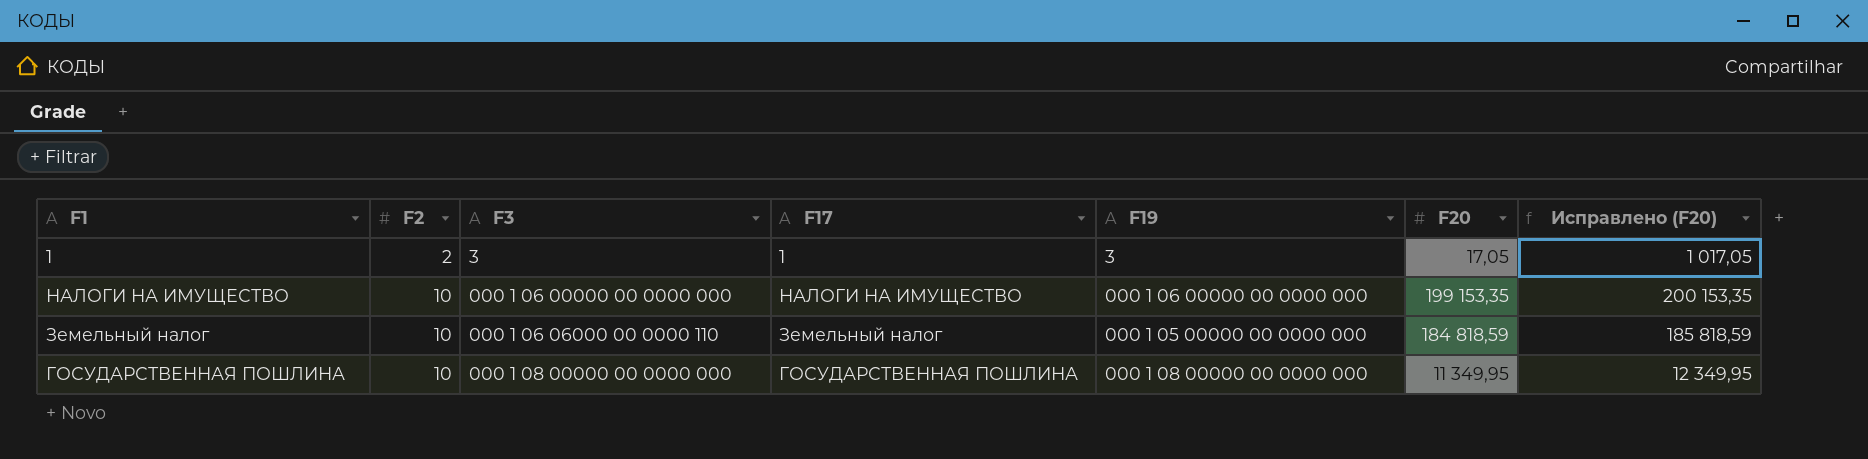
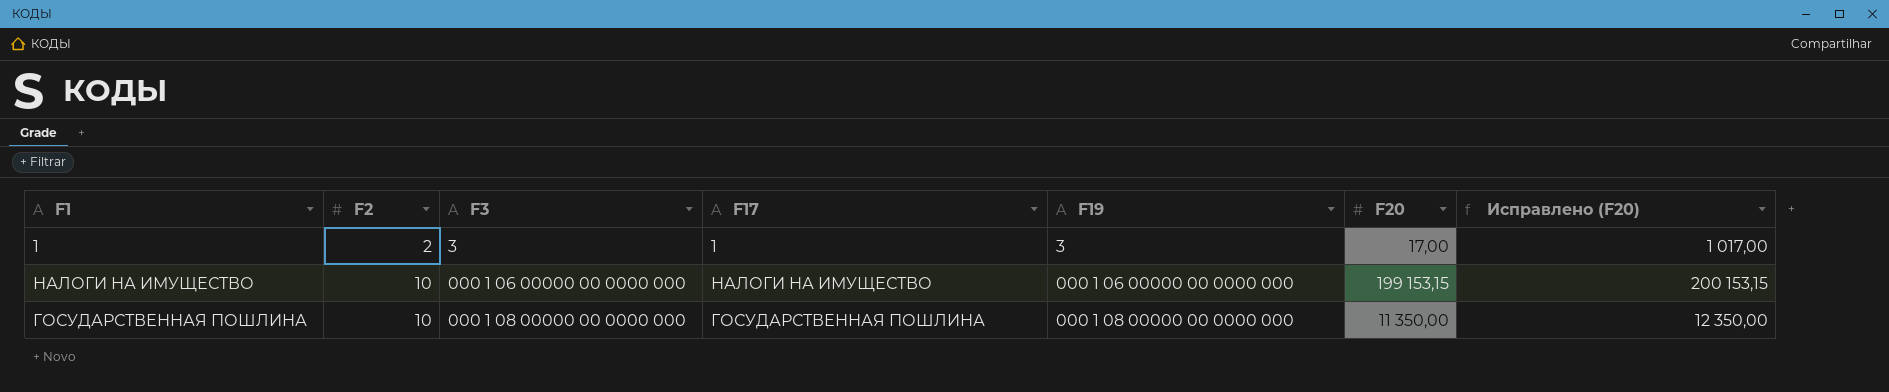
row Земельный налог: 10 | 000 1 06 06000 00 0000 110 | Земельный налог | 000 1 05 00000 00 0000 000 | 184 818,59 | 185 818,59 -> none
1 | F20: 17,05 -> 17,00
1 | Исправлено (F20): 1 017,05 -> 1 017,00
НАЛОГИ НА ИМУЩЕСТВО | F20: 199 153,35 -> 199 153,15
НАЛОГИ НА ИМУЩЕСТВО | Исправлено (F20): 200 153,35 -> 200 153,15
ГОСУДАРСТВЕННАЯ ПОШЛИНА | F20: 11 349,95 -> 11 350,00
ГОСУДАРСТВЕННАЯ ПОШЛИНА | Исправлено (F20): 12 349,95 -> 12 350,00

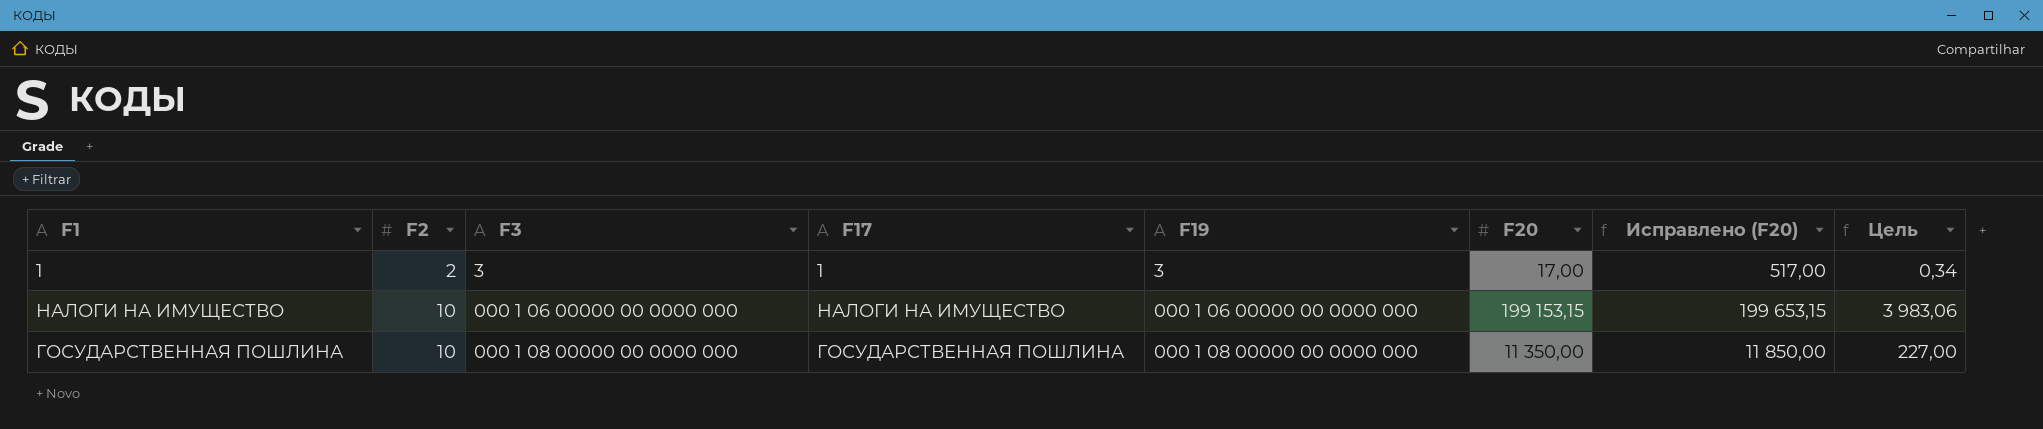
column Исправлено (F20) | formula: [F20] + 1000 -> [F20] + 500
column Цель | formula: none -> [F20] * 0,02

